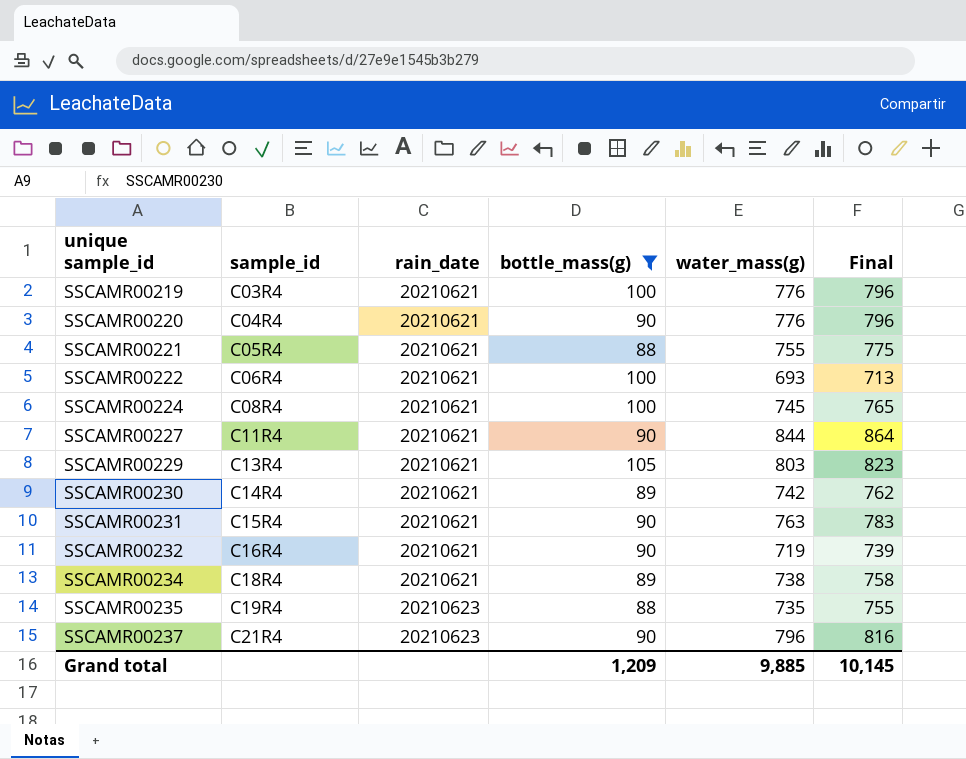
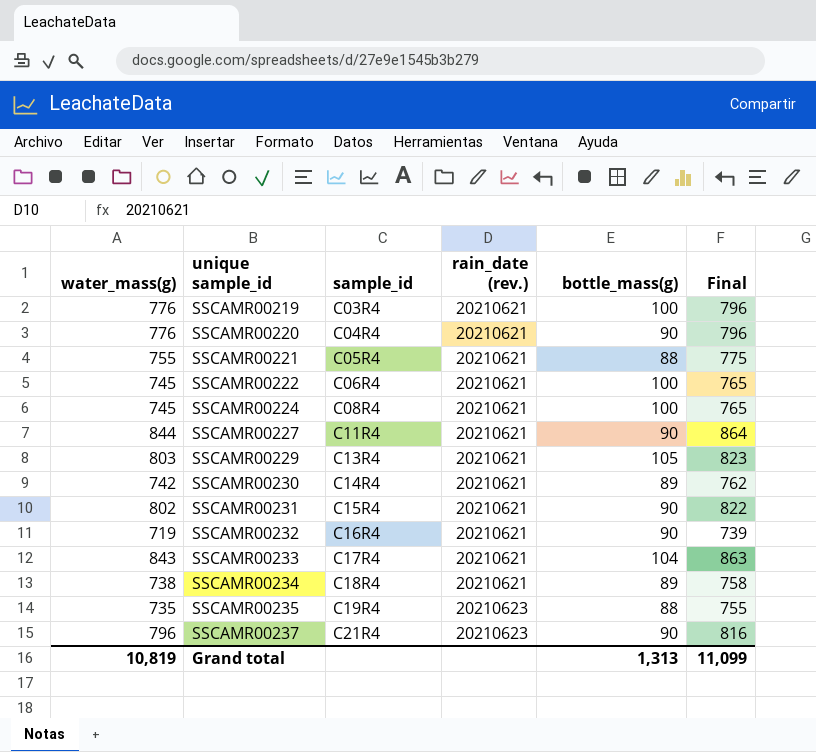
filter: bottle_mass(g) != 104 -> none
column water_mass(g) | position: 5 -> 1
column name: rain_date -> rain_date (rev.)
SSCAMR00222 | water_mass(g): 693 -> 745
SSCAMR00222 | Final: 713 -> 765
SSCAMR00231 | water_mass(g): 763 -> 802
SSCAMR00231 | Final: 783 -> 822
Grand total | water_mass(g): 9,885 -> 10,819
Grand total | bottle_mass(g): 1,209 -> 1,313
Grand total | Final: 10,145 -> 11,099

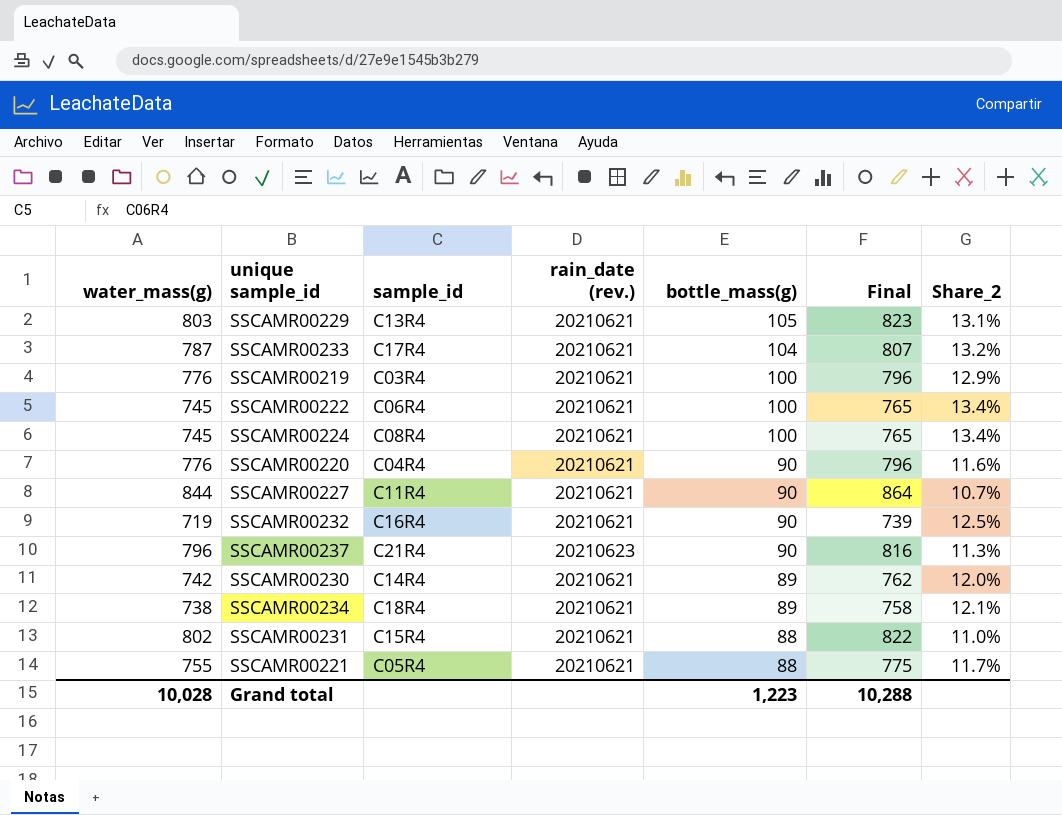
row order: unique sample_id ascending -> bottle_mass(g) descending
column Share_2 | formula: none -> [bottle_mass(g)] / [water_mass(g)]
row SSCAMR00235: 735 | C19R4 | 20210623 | 88 | 755 -> none
SSCAMR00233 | water_mass(g): 843 -> 787
SSCAMR00233 | Final: 863 -> 807
SSCAMR00231 | bottle_mass(g): 90 -> 88
Grand total | water_mass(g): 10,819 -> 10,028
Grand total | bottle_mass(g): 1,313 -> 1,223
Grand total | Final: 11,099 -> 10,288

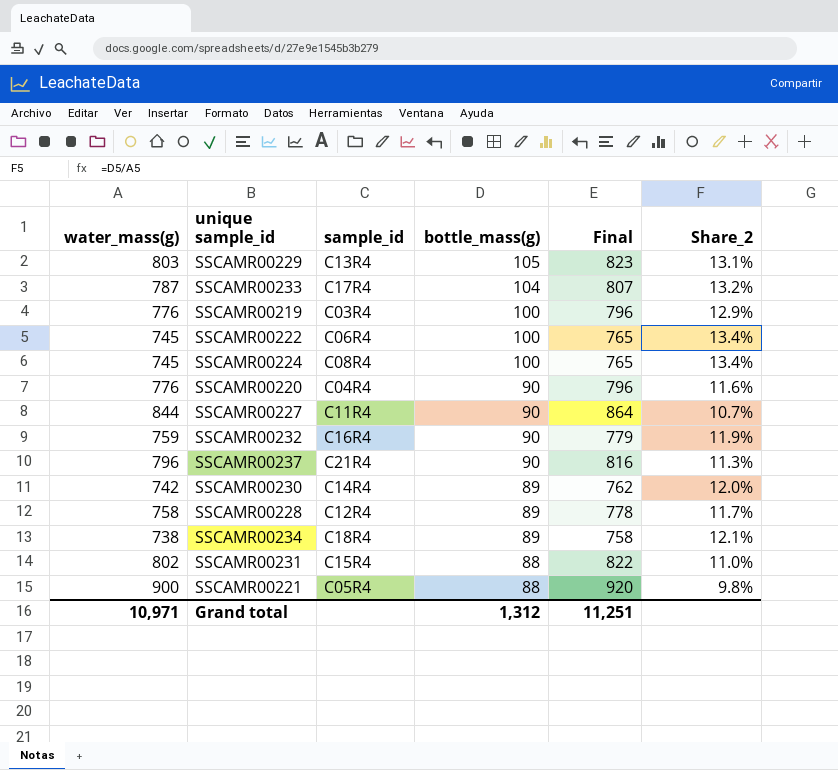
column rain_date (rev.) | position: 4 -> none
SSCAMR00232 | water_mass(g): 719 -> 759
SSCAMR00232 | Final: 739 -> 779
SSCAMR00232 | Share_2: 12.5% -> 11.9%
row SSCAMR00228: none -> 758 | C12R4 | 89 | 778 | 11.7%
SSCAMR00221 | water_mass(g): 755 -> 900
SSCAMR00221 | Final: 775 -> 920
SSCAMR00221 | Share_2: 11.7% -> 9.8%
Grand total | water_mass(g): 10,028 -> 10,971
Grand total | bottle_mass(g): 1,223 -> 1,312
Grand total | Final: 10,288 -> 11,251

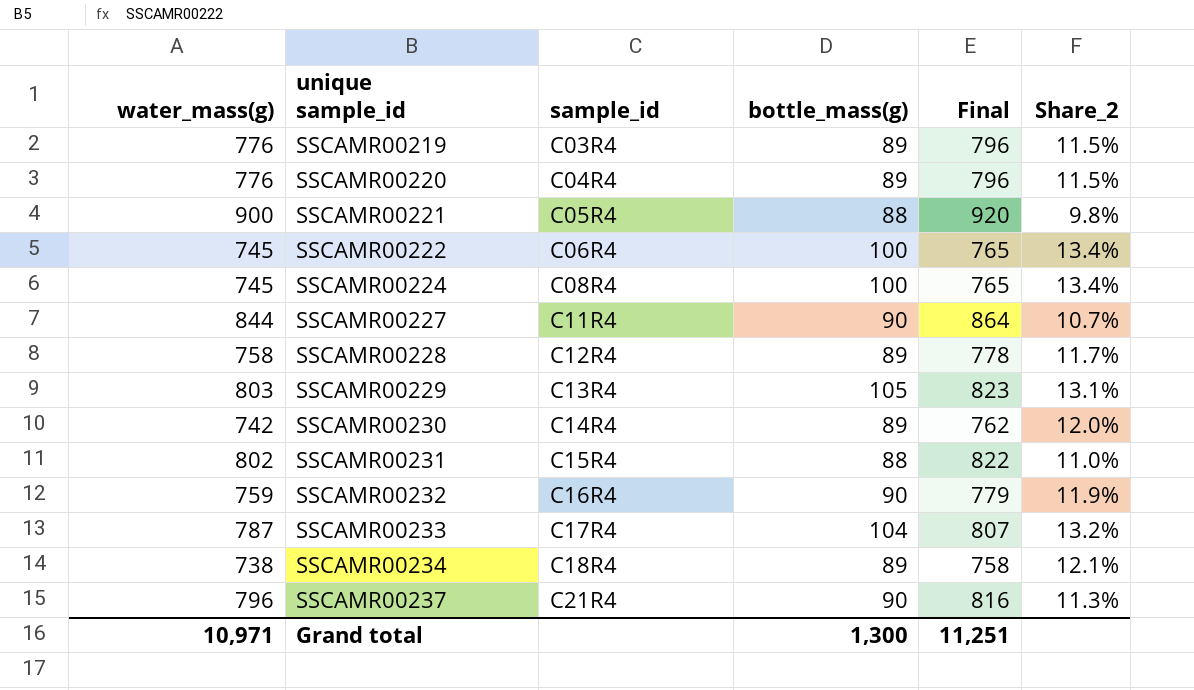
row order: bottle_mass(g) descending -> unique sample_id ascending
SSCAMR00219 | bottle_mass(g): 100 -> 89
SSCAMR00219 | Share_2: 12.9% -> 11.5%
SSCAMR00220 | bottle_mass(g): 90 -> 89
SSCAMR00220 | Share_2: 11.6% -> 11.5%
Grand total | bottle_mass(g): 1,312 -> 1,300

